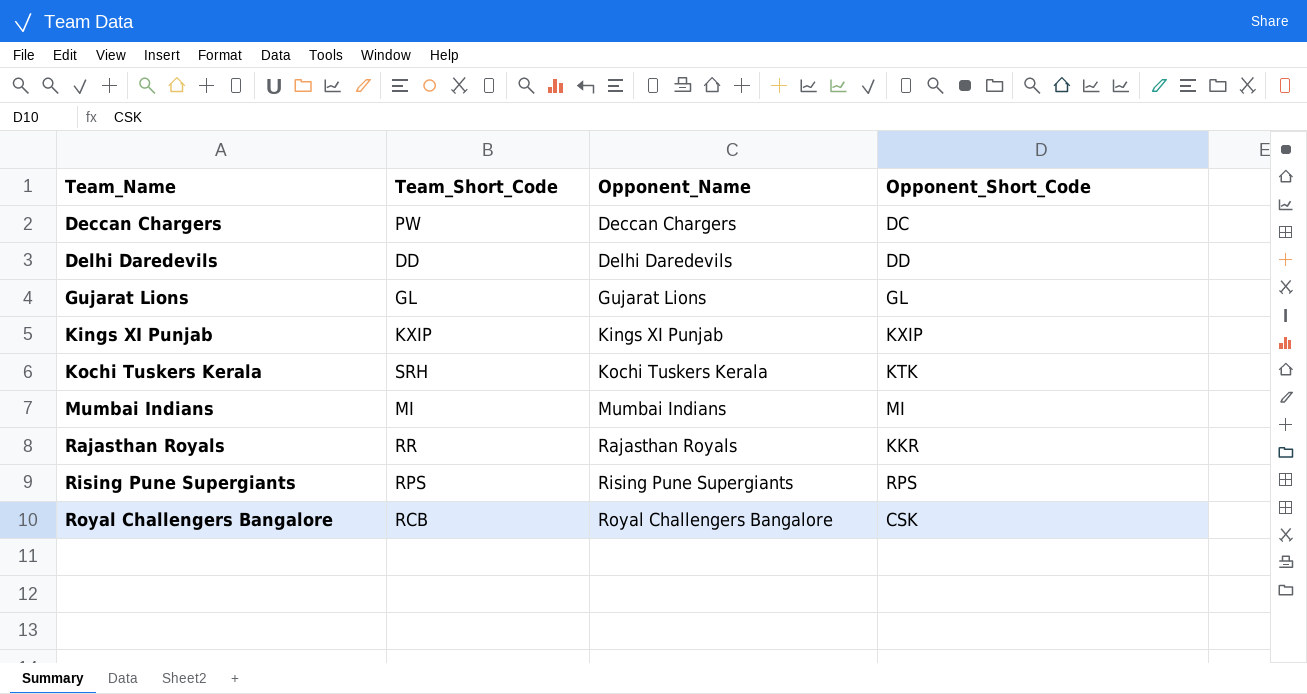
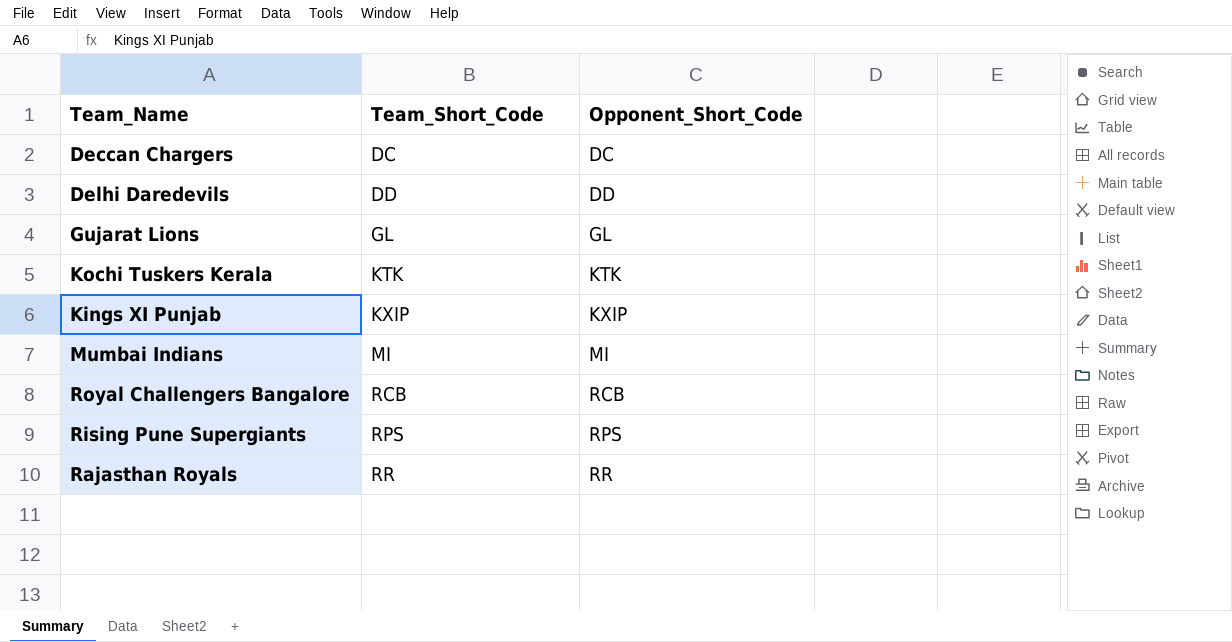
row order: Team_Name ascending -> Team_Short_Code ascending
column Opponent_Name | position: 3 -> none
Deccan Chargers | Team_Short_Code: PW -> DC
Kochi Tuskers Kerala | Team_Short_Code: SRH -> KTK
Royal Challengers Bangalore | Opponent_Short_Code: CSK -> RCB
Rajasthan Royals | Opponent_Short_Code: KKR -> RR

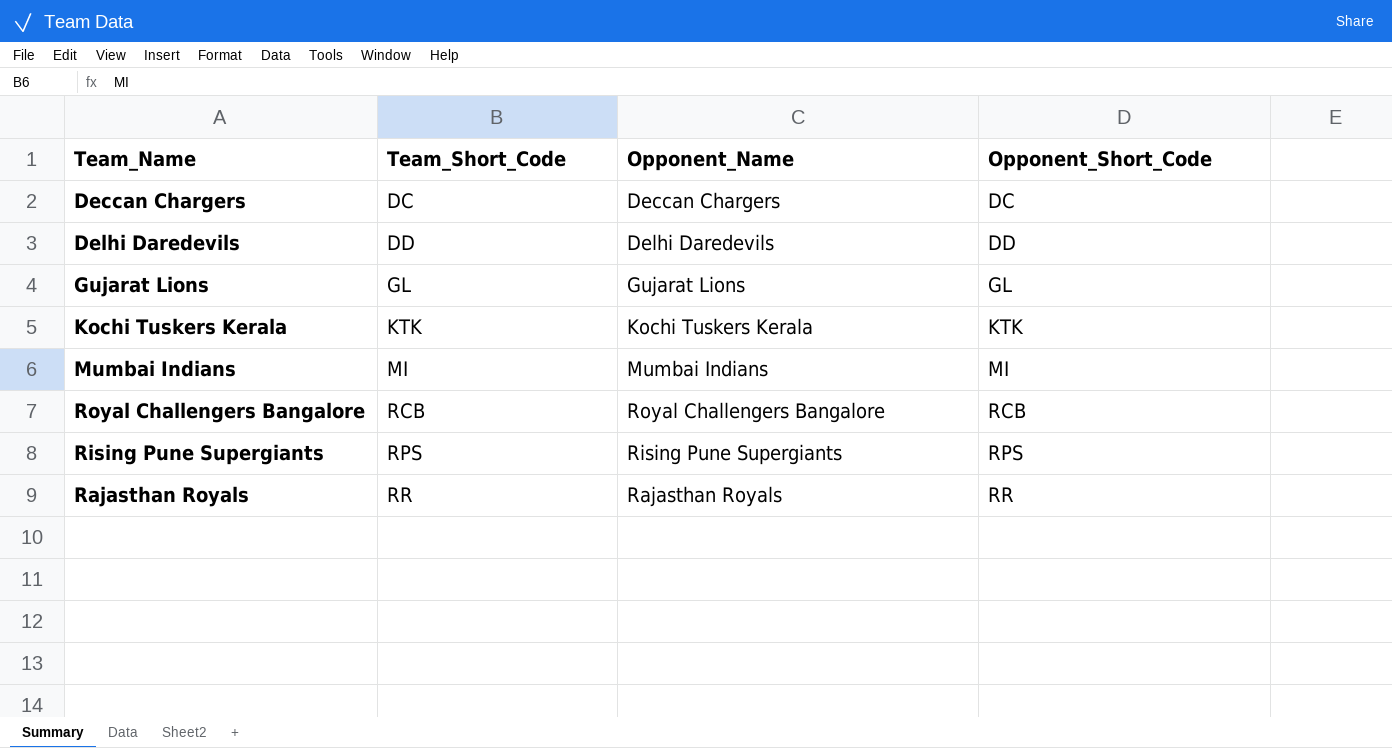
column Opponent_Name | position: none -> 3
row Kings XI Punjab: KXIP | KXIP -> none

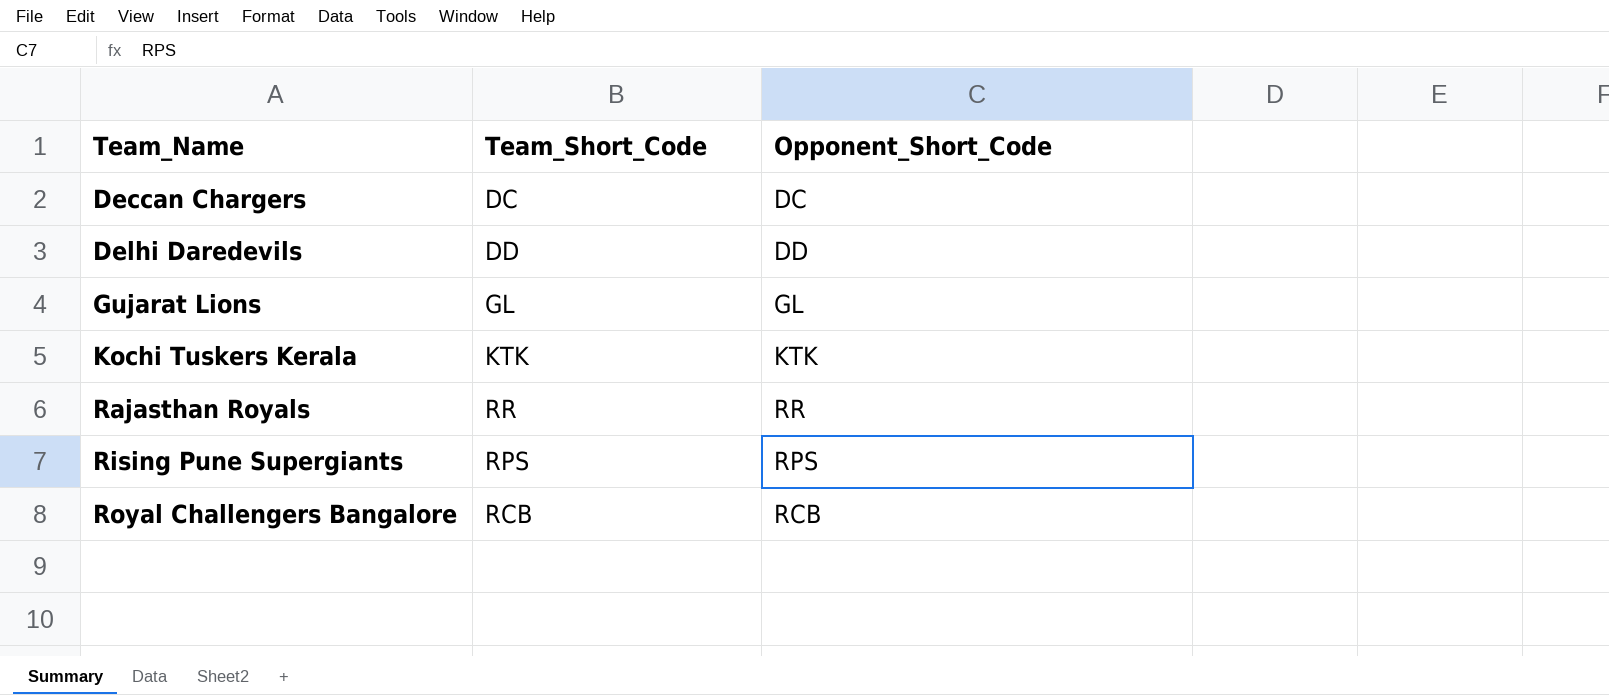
row order: Team_Short_Code ascending -> Team_Name ascending
column Opponent_Name | position: 3 -> none
row Mumbai Indians: MI | Mumbai Indians | MI -> none

